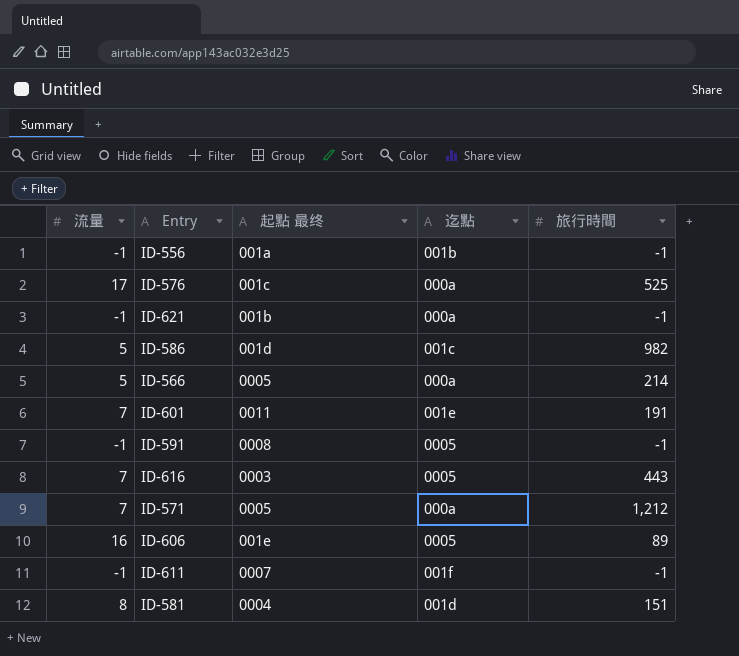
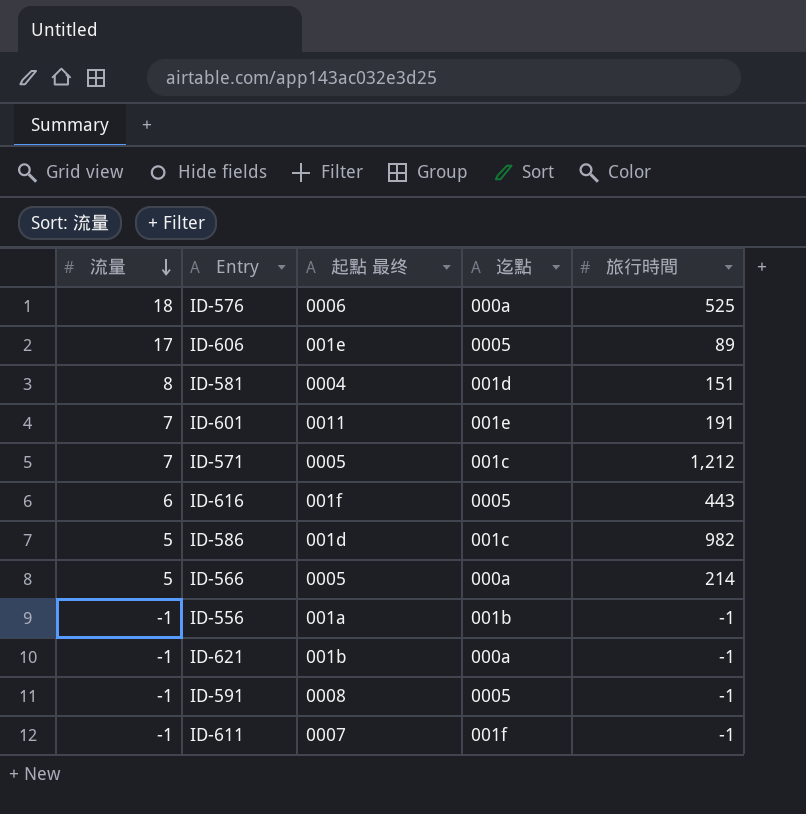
row order: none -> 流量 descending
ID-576 | 流量: 17 -> 18
ID-576 | 起點 最终: 001c -> 0006
ID-606 | 流量: 16 -> 17
ID-571 | 迄點: 000a -> 001c
ID-616 | 流量: 7 -> 6
ID-616 | 起點 最终: 0003 -> 001f

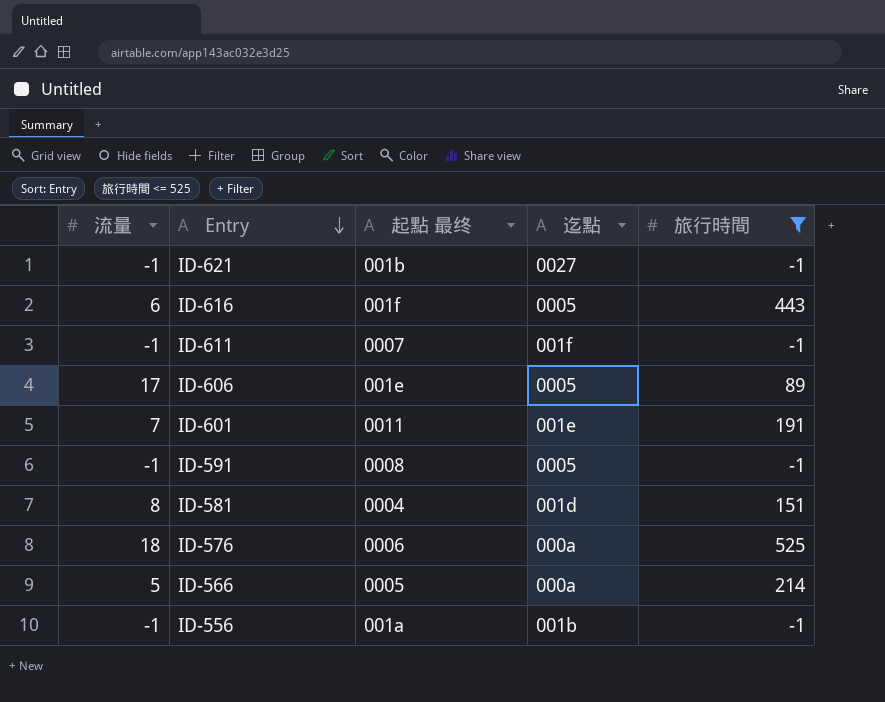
filter: none -> 旅行時間 <= 525
row order: 流量 descending -> Entry descending
ID-621 | 迄點: 000a -> 0027

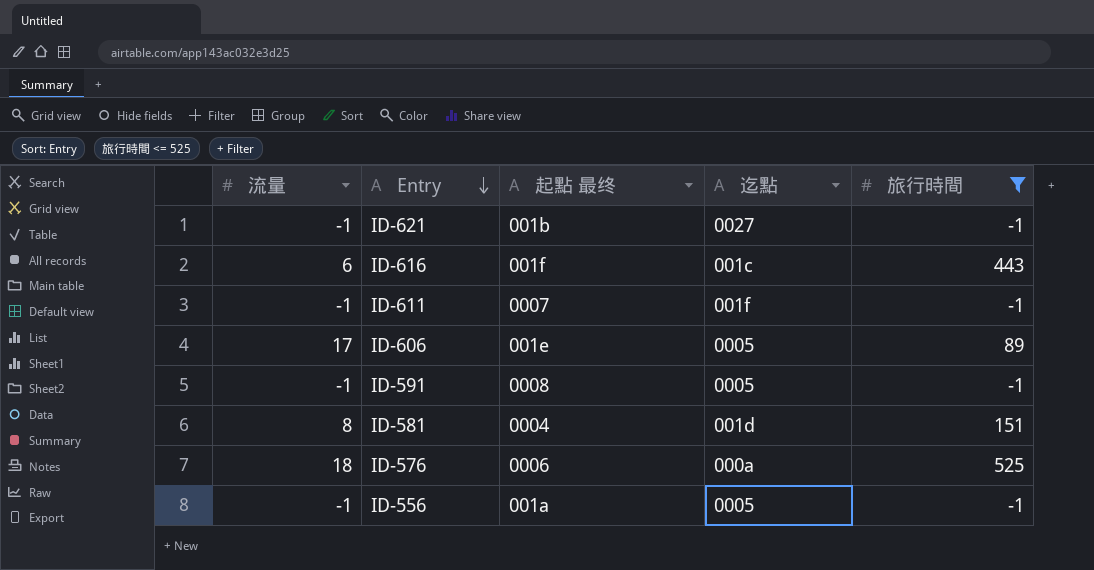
row ID-601: 7 | 0011 | 001e | 191 -> none
row ID-566: 5 | 0005 | 000a | 214 -> none
ID-616 | 迄點: 0005 -> 001c
ID-556 | 迄點: 001b -> 0005

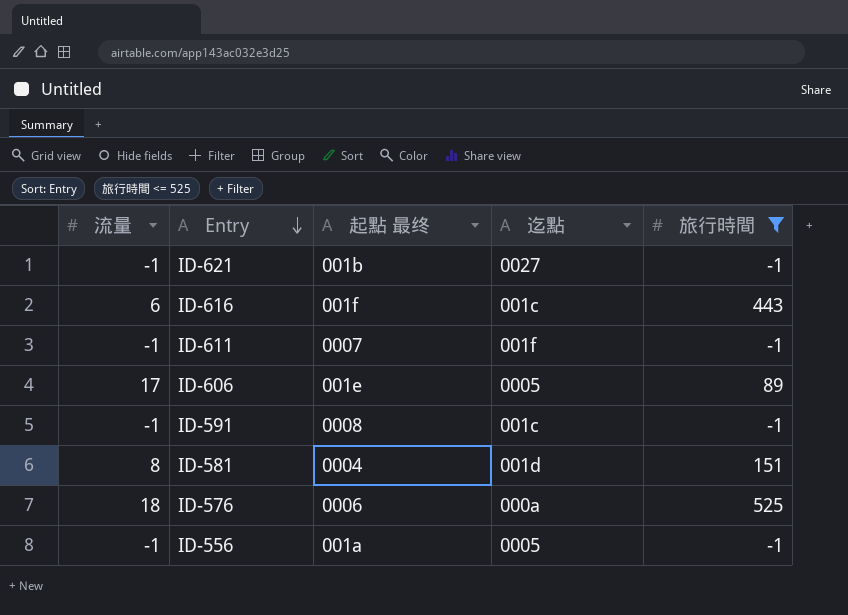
ID-591 | 迄點: 0005 -> 001c

